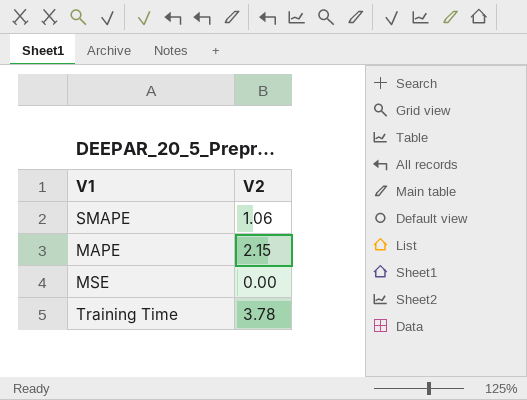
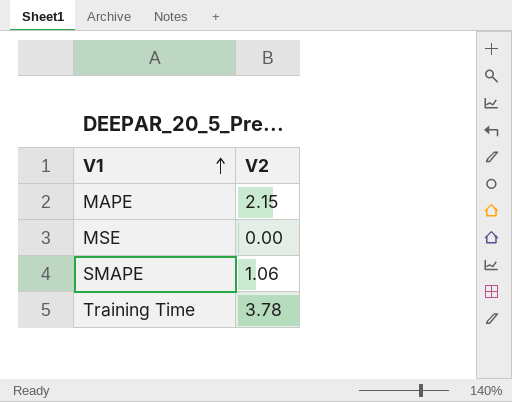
row order: none -> V1 ascending

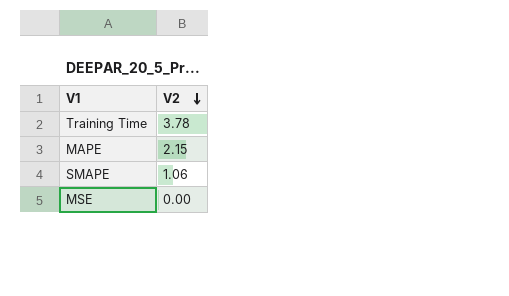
row order: V1 ascending -> V2 descending

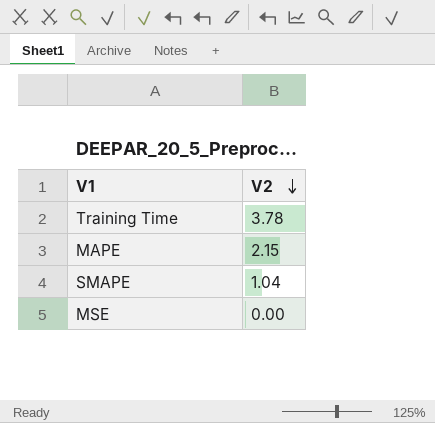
SMAPE | V2: 1.06 -> 1.04

